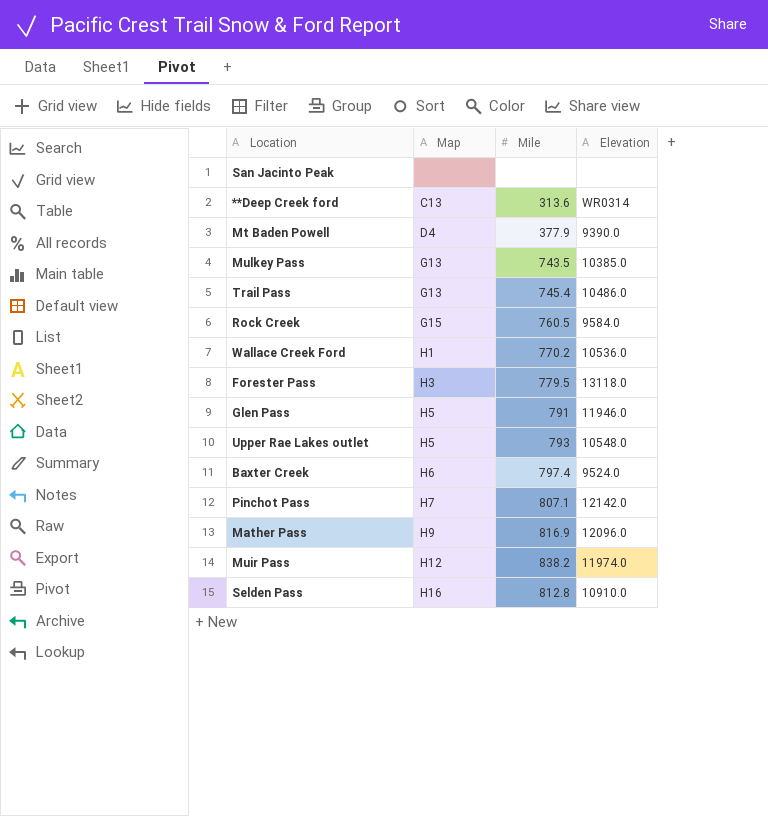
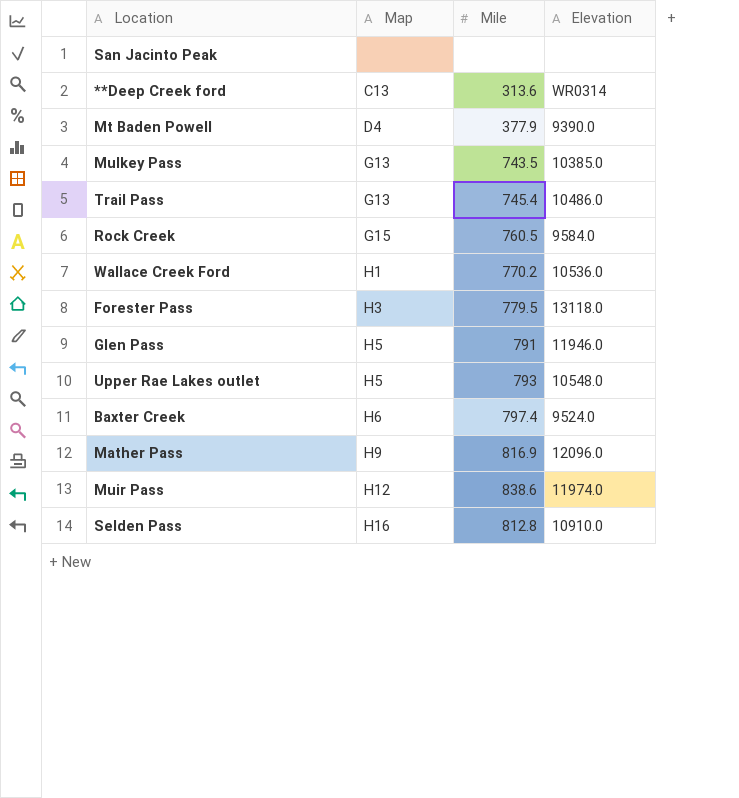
row Pinchot Pass: H7 | 807.1 | 12142.0 -> none
Muir Pass | Mile: 838.2 -> 838.6

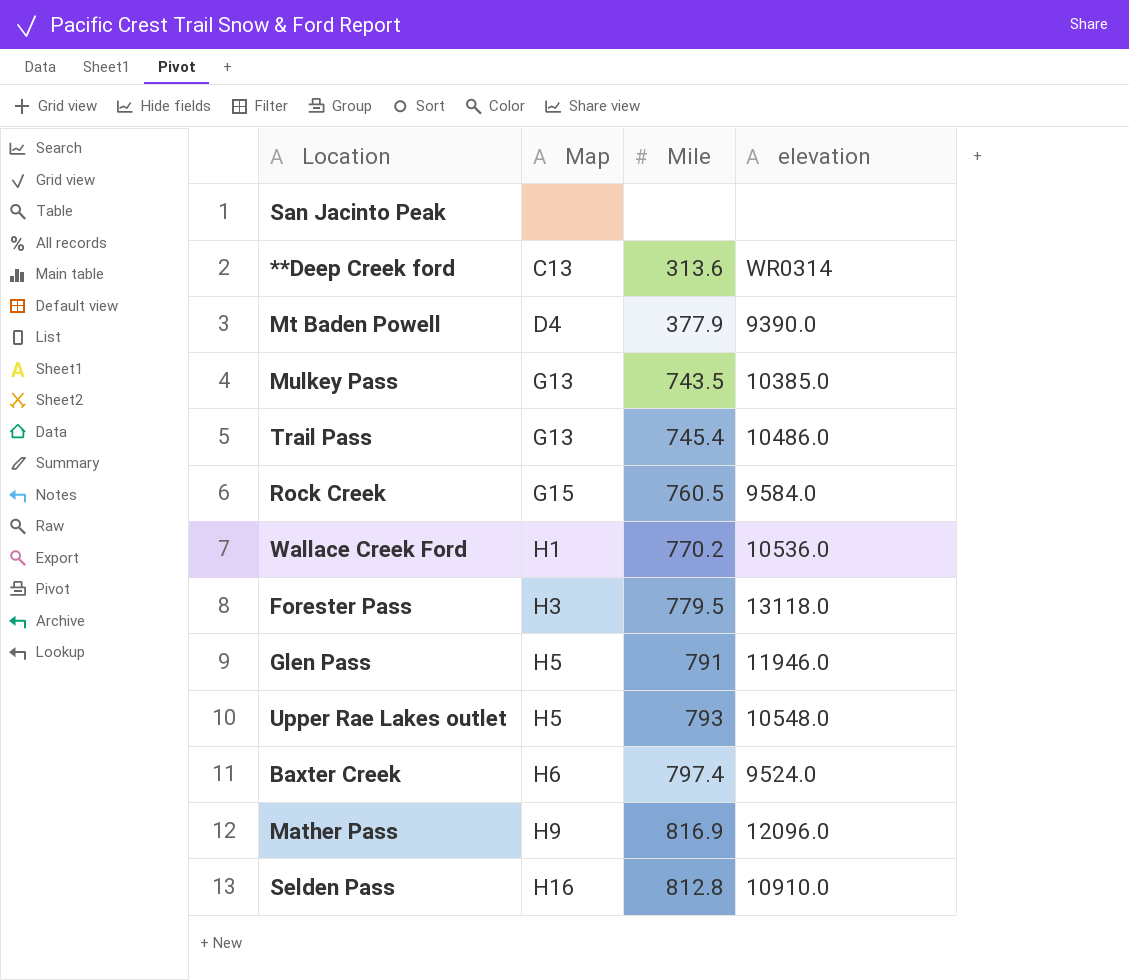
column name: Elevation -> elevation
row Muir Pass: H12 | 838.6 | 11974.0 -> none

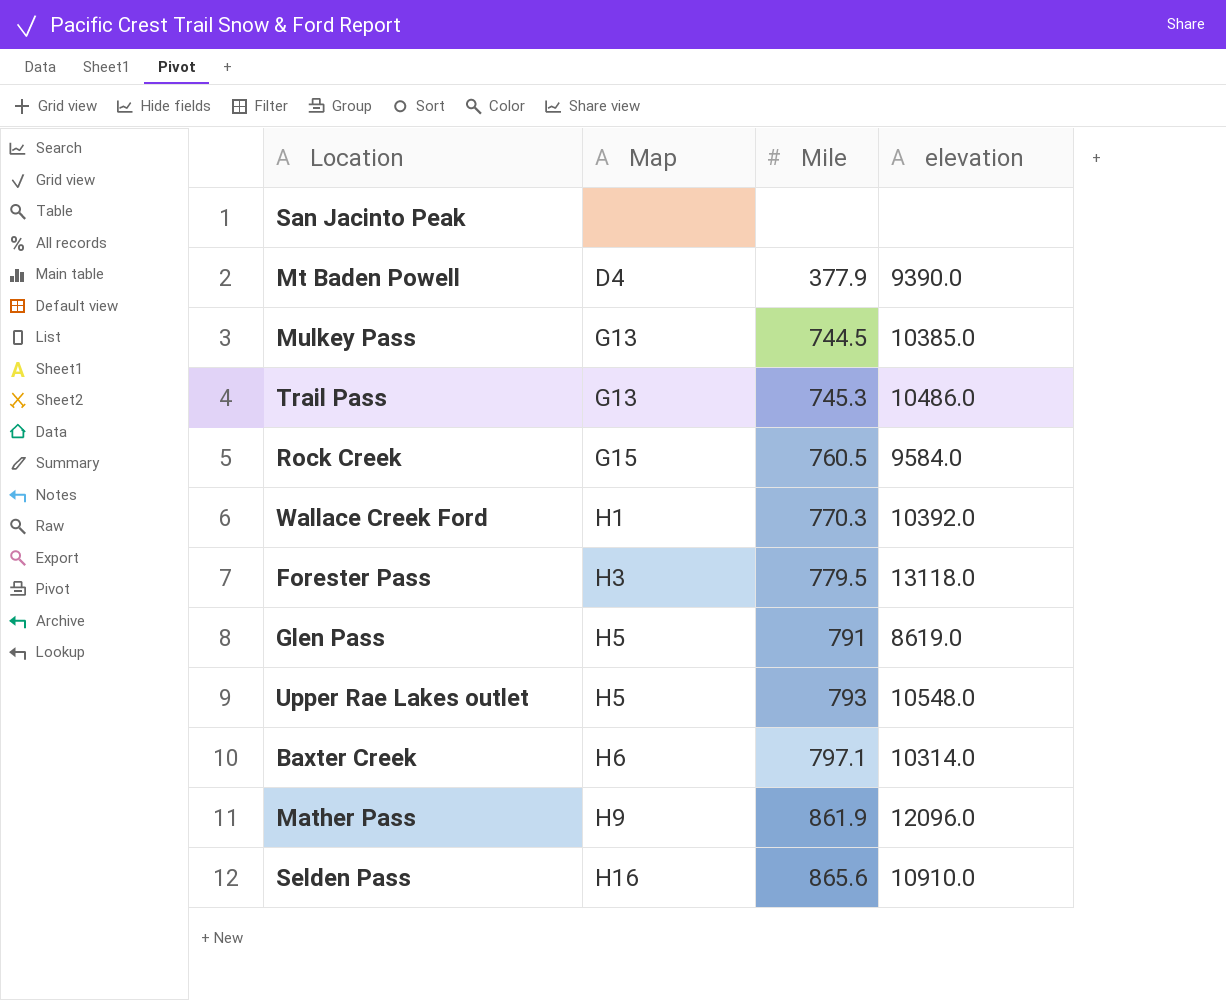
row **Deep Creek ford: C13 | 313.6 | WR0314 -> none
Mulkey Pass | Mile: 743.5 -> 744.5
Trail Pass | Mile: 745.4 -> 745.3
Wallace Creek Ford | Mile: 770.2 -> 770.3
Wallace Creek Ford | elevation: 10536.0 -> 10392.0
Glen Pass | elevation: 11946.0 -> 8619.0
Baxter Creek | Mile: 797.4 -> 797.1
Baxter Creek | elevation: 9524.0 -> 10314.0
Mather Pass | Mile: 816.9 -> 861.9
Selden Pass | Mile: 812.8 -> 865.6

